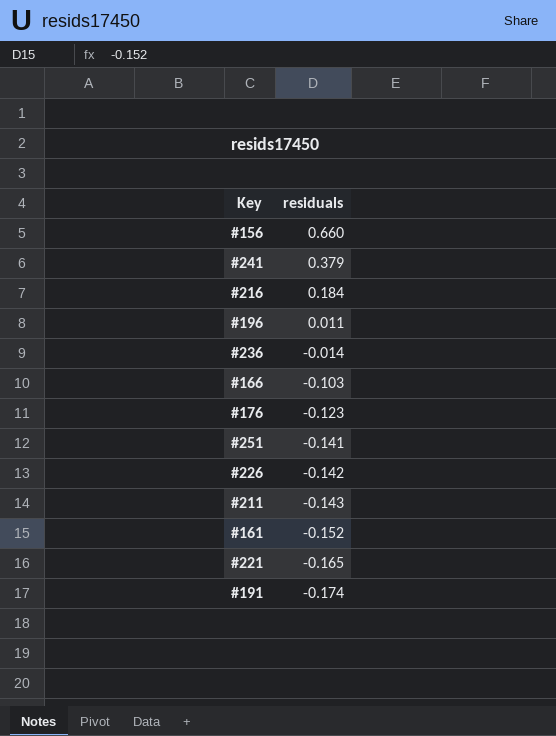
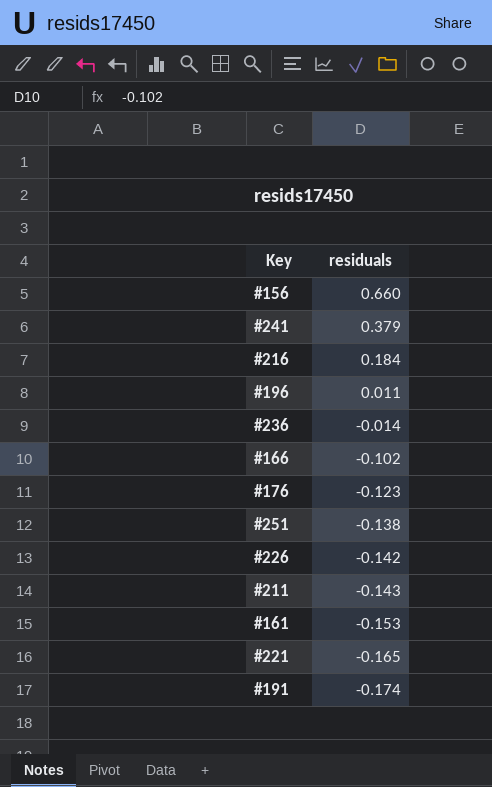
#166 | residuals: -0.103 -> -0.102
#251 | residuals: -0.141 -> -0.138
#161 | residuals: -0.152 -> -0.153

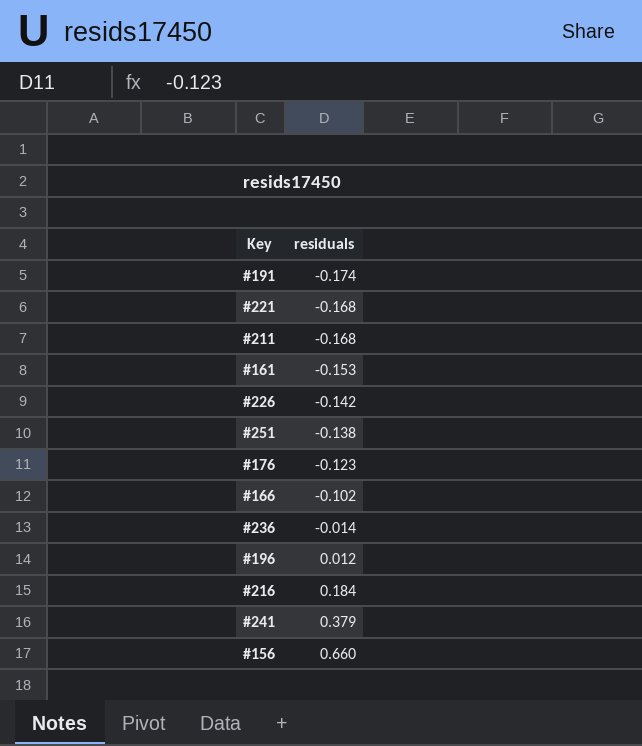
row order: residuals descending -> residuals ascending
#221 | residuals: -0.165 -> -0.168
#211 | residuals: -0.143 -> -0.168
#196 | residuals: 0.011 -> 0.012

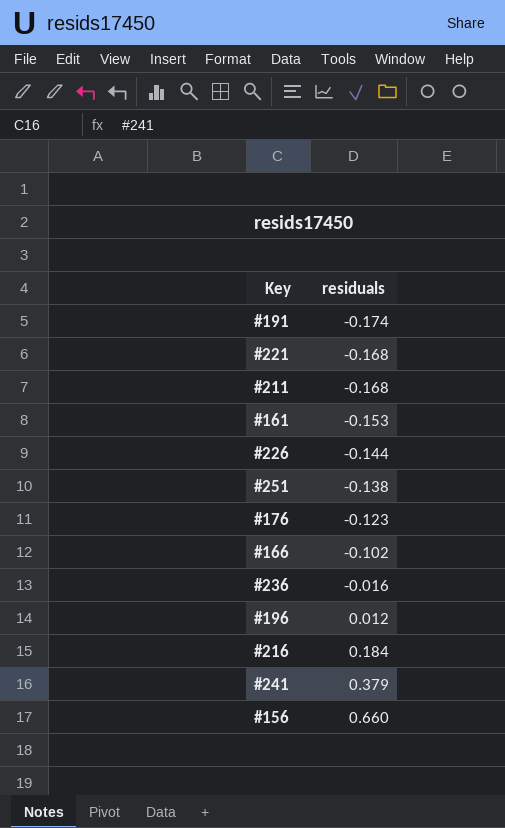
#226 | residuals: -0.142 -> -0.144
#236 | residuals: -0.014 -> -0.016

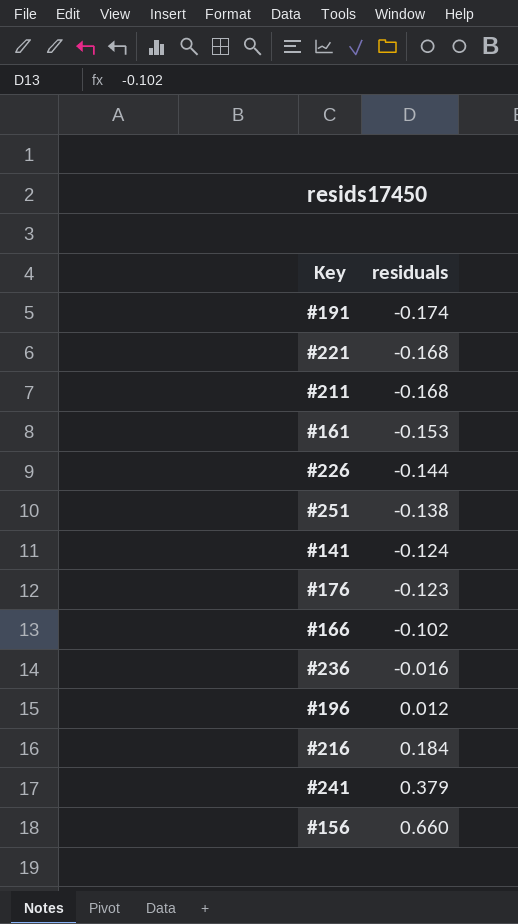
row #141: none -> -0.124

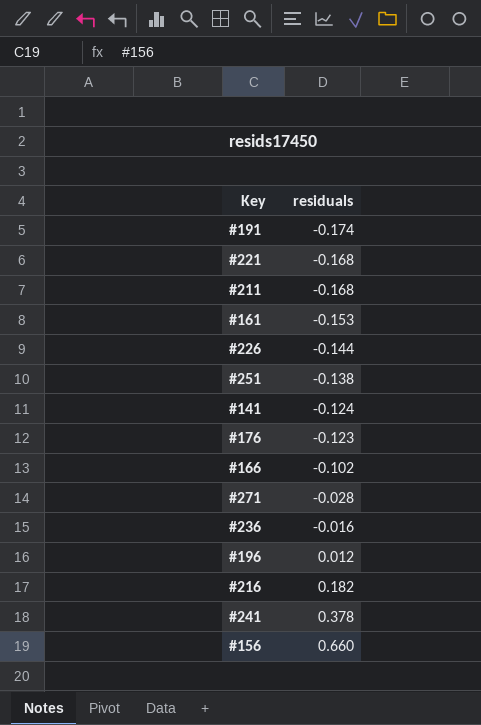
row #271: none -> -0.028
#216 | residuals: 0.184 -> 0.182
#241 | residuals: 0.379 -> 0.378

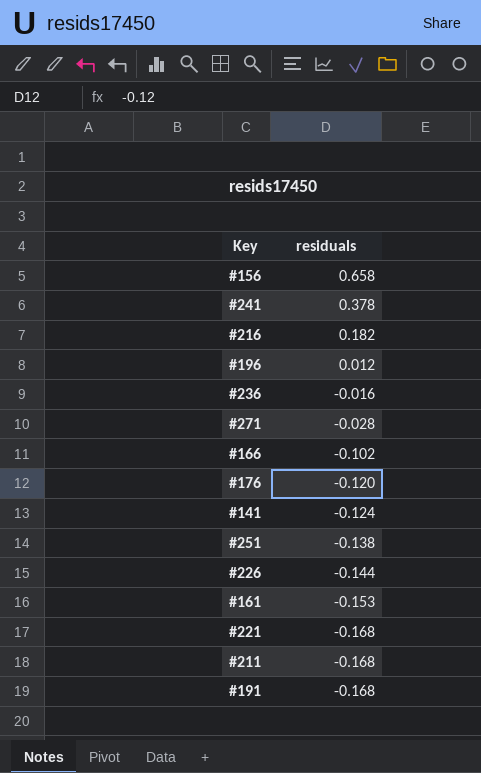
row order: residuals ascending -> residuals descending
#156 | residuals: 0.660 -> 0.658
#176 | residuals: -0.123 -> -0.120
#191 | residuals: -0.174 -> -0.168

